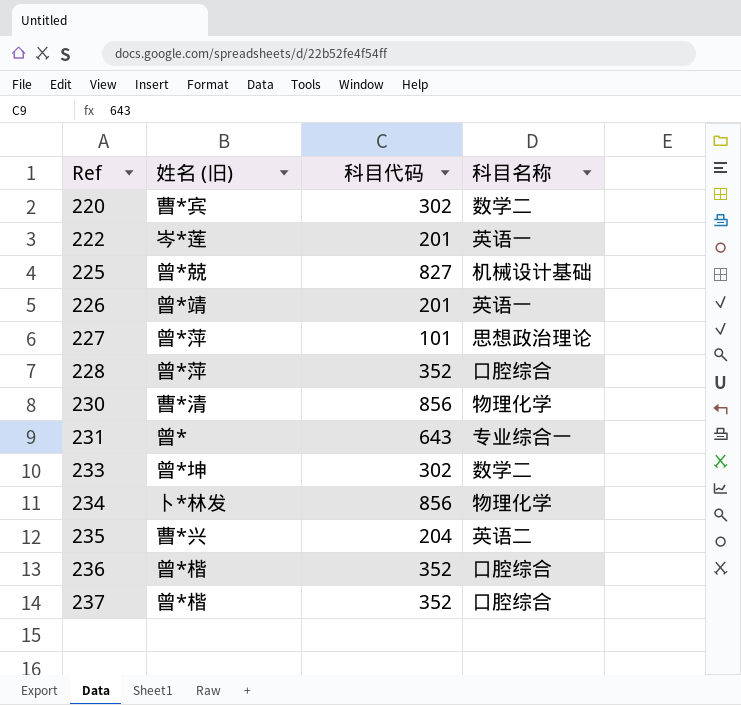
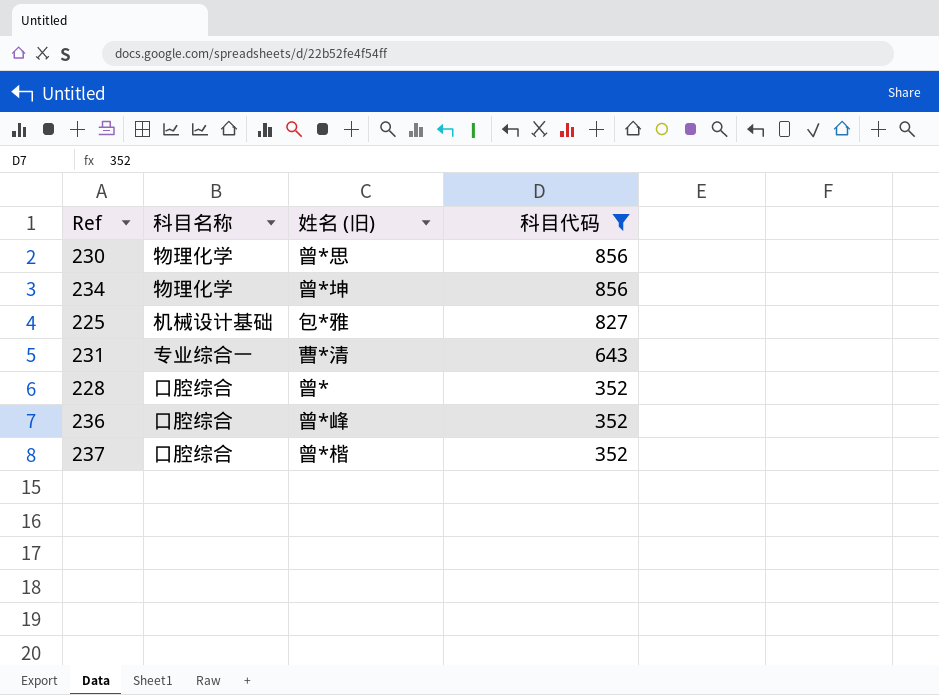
filter: none -> 科目代码 >= 352
row order: Ref ascending -> 科目代码 descending
column 科目名称 | position: 4 -> 2
230 | 姓名 (旧): 曹*清 -> 曾*思
234 | 姓名 (旧): 卜*林发 -> 曾*坤
225 | 姓名 (旧): 曾*兢 -> 包*雅
231 | 姓名 (旧): 曾* -> 曹*清
228 | 姓名 (旧): 曾*萍 -> 曾*
236 | 姓名 (旧): 曾*楷 -> 曾*峰

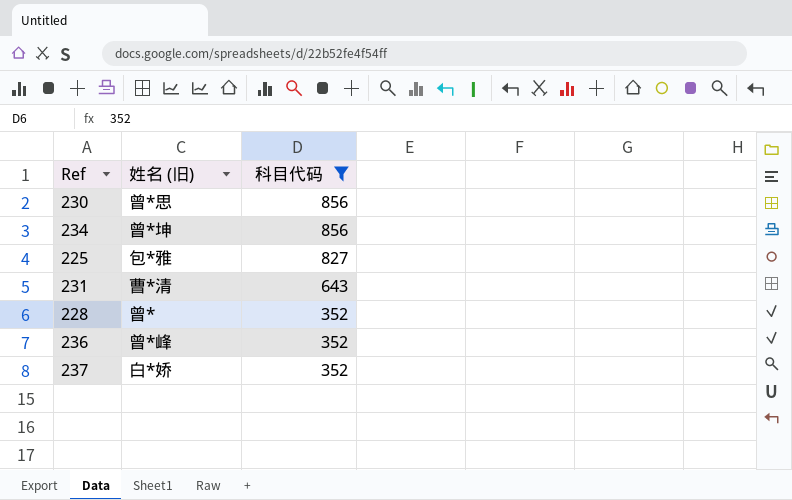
column 科目名称 | position: 2 -> none
237 | 姓名 (旧): 曾*楷 -> 白*娇

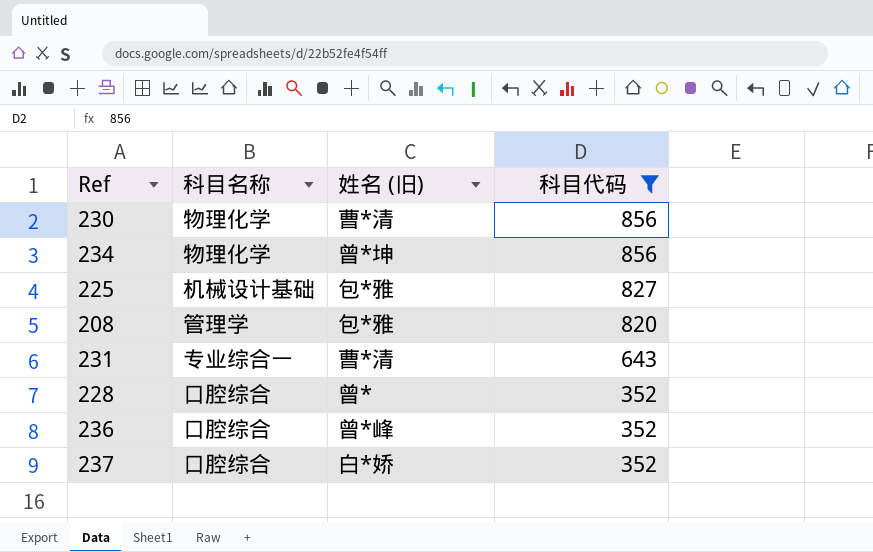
column 科目名称 | position: none -> 2
230 | 姓名 (旧): 曾*思 -> 曹*清
row 208: none -> 管理学 | 包*雅 | 820

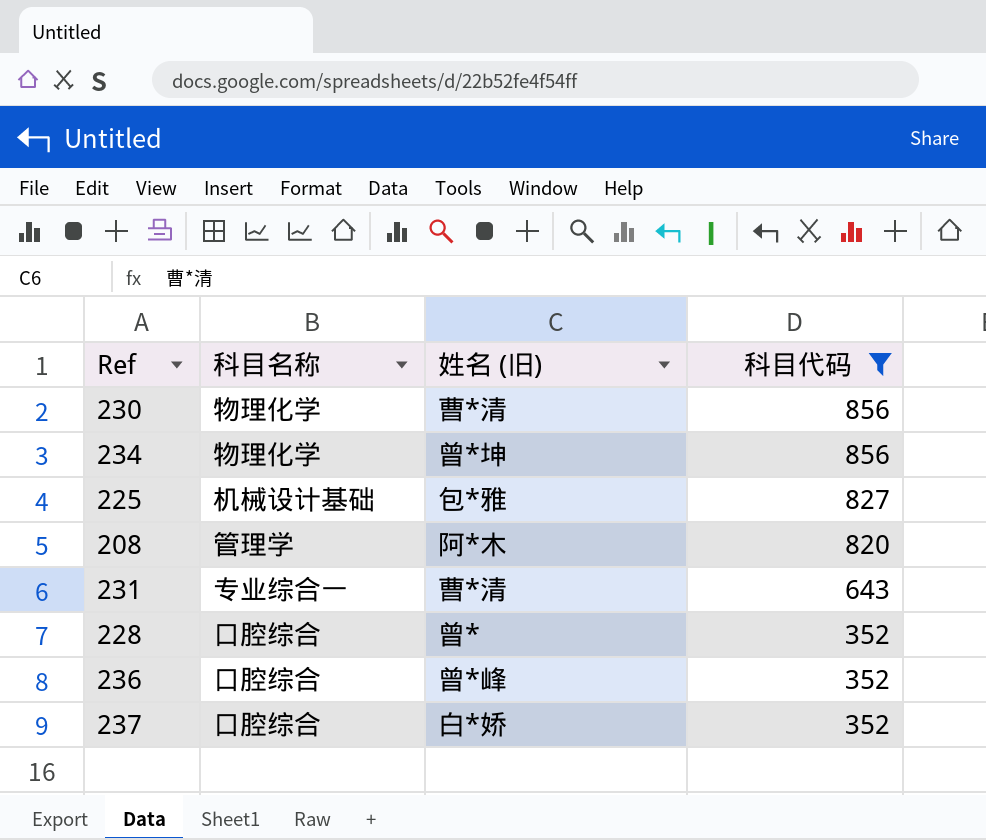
208 | 姓名 (旧): 包*雅 -> 阿*木

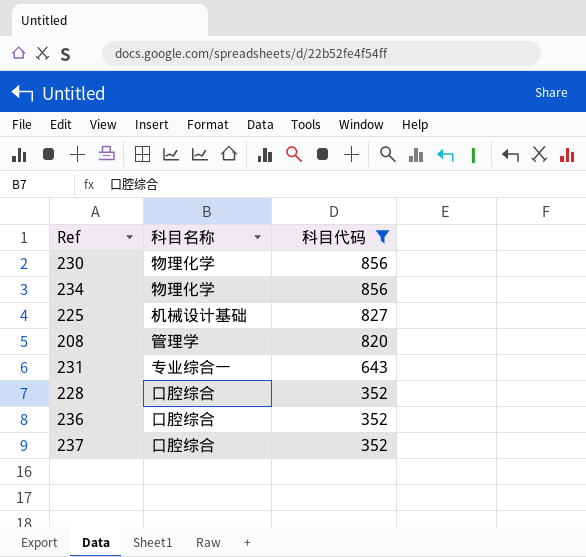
column 姓名 (旧) | position: 3 -> none

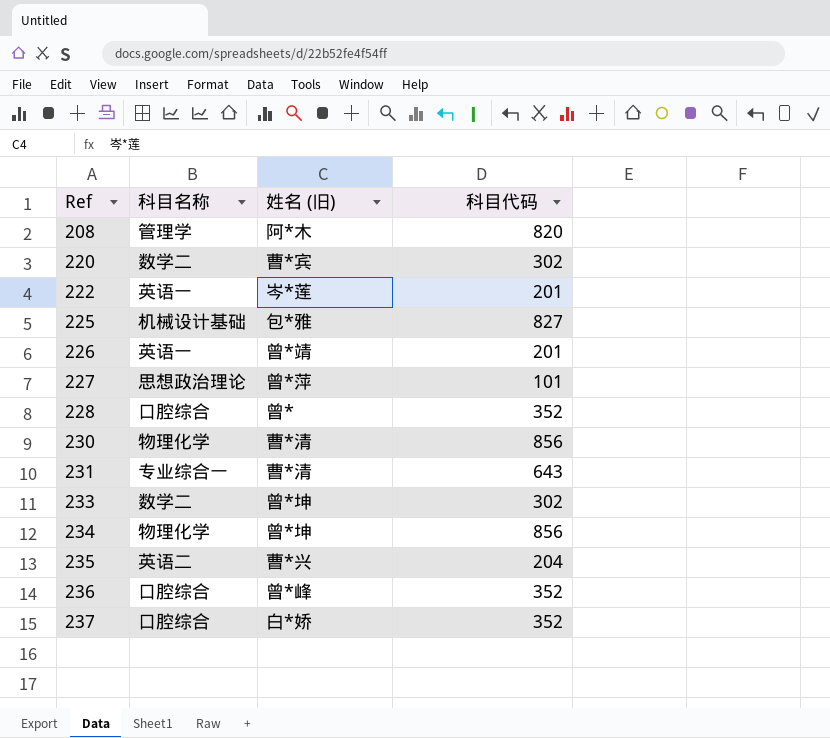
filter: 科目代码 >= 352 -> none
row order: 科目代码 descending -> Ref ascending
column 姓名 (旧) | position: none -> 3

